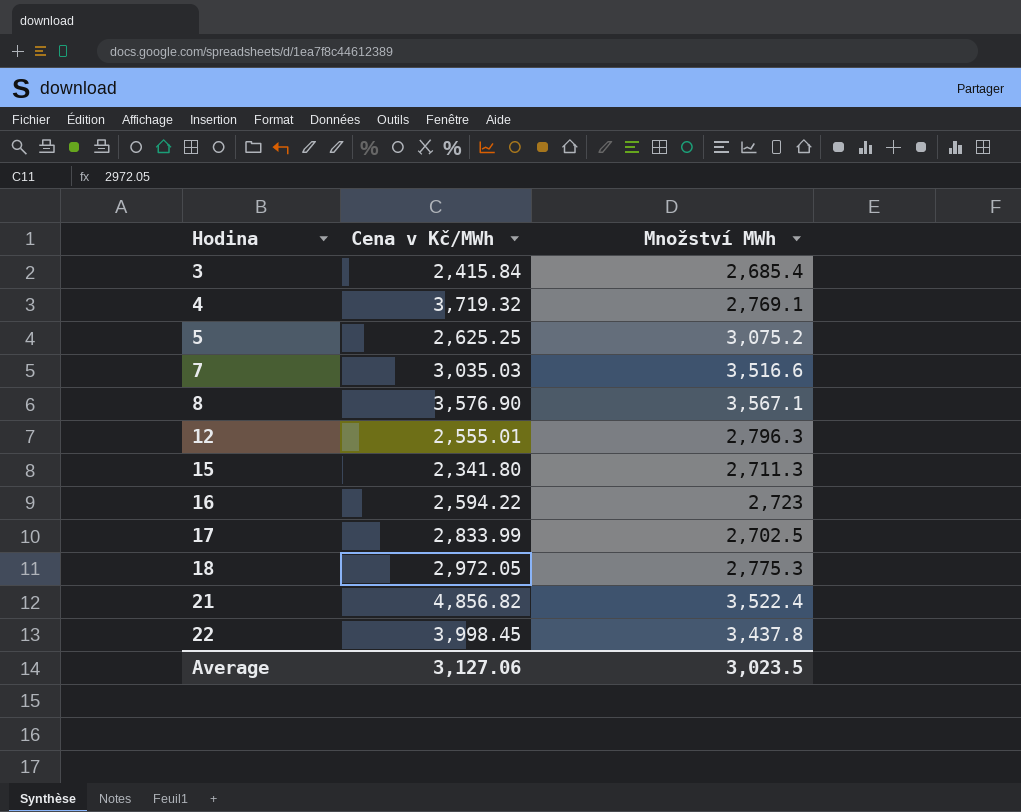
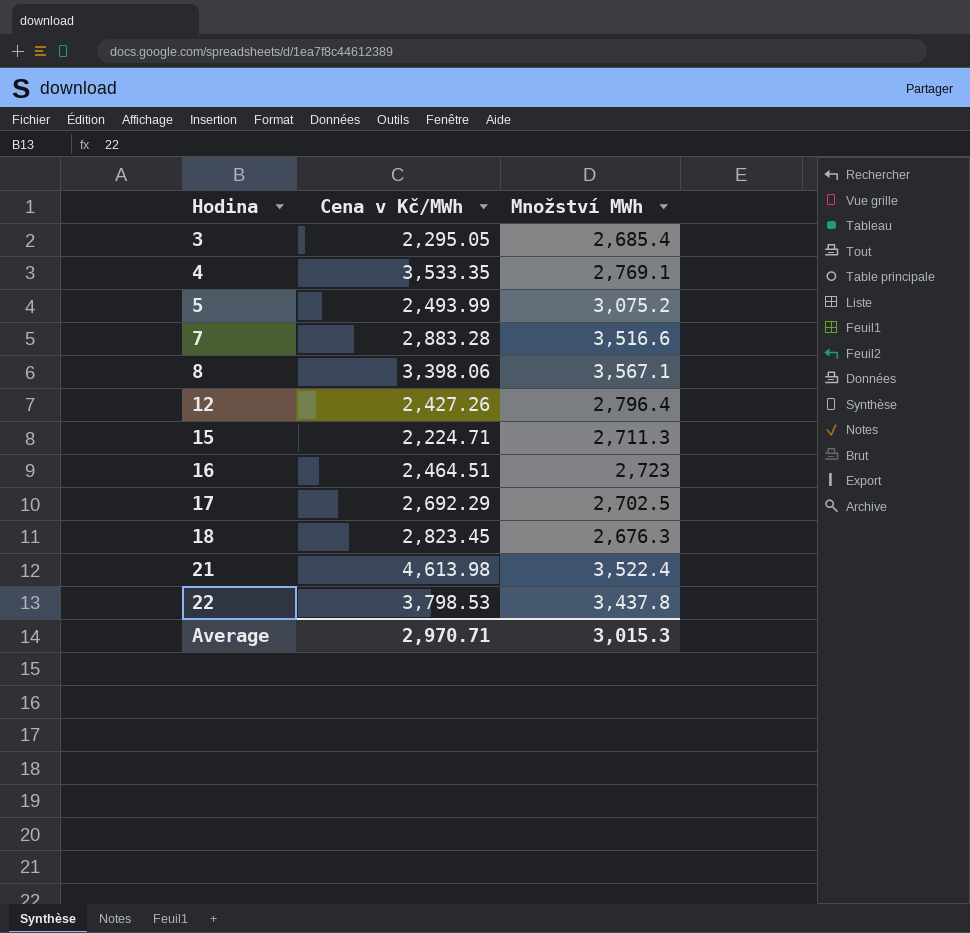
3 | Cena v Kč/MWh: 2,415.84 -> 2,295.05
4 | Cena v Kč/MWh: 3,719.32 -> 3,533.35
5 | Cena v Kč/MWh: 2,625.25 -> 2,493.99
7 | Cena v Kč/MWh: 3,035.03 -> 2,883.28
8 | Cena v Kč/MWh: 3,576.90 -> 3,398.06
12 | Cena v Kč/MWh: 2,555.01 -> 2,427.26
12 | Množství MWh: 2,796.3 -> 2,796.4
15 | Cena v Kč/MWh: 2,341.80 -> 2,224.71
16 | Cena v Kč/MWh: 2,594.22 -> 2,464.51
17 | Cena v Kč/MWh: 2,833.99 -> 2,692.29
18 | Cena v Kč/MWh: 2,972.05 -> 2,823.45
18 | Množství MWh: 2,775.3 -> 2,676.3
21 | Cena v Kč/MWh: 4,856.82 -> 4,613.98
22 | Cena v Kč/MWh: 3,998.45 -> 3,798.53
Average | Cena v Kč/MWh: 3,127.06 -> 2,970.71
Average | Množství MWh: 3,023.5 -> 3,015.3

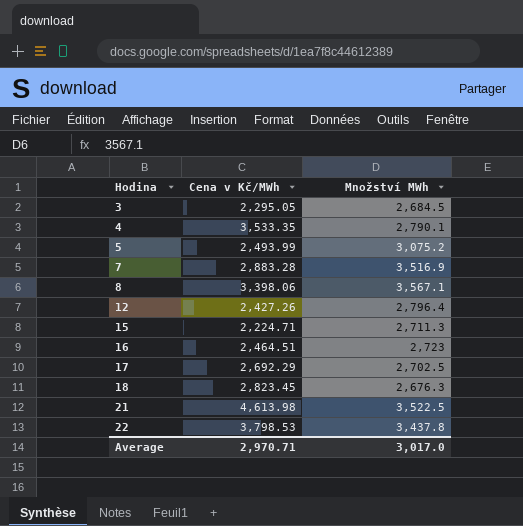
3 | Množství MWh: 2,685.4 -> 2,684.5
4 | Množství MWh: 2,769.1 -> 2,790.1
7 | Množství MWh: 3,516.6 -> 3,516.9
21 | Množství MWh: 3,522.4 -> 3,522.5
Average | Množství MWh: 3,015.3 -> 3,017.0

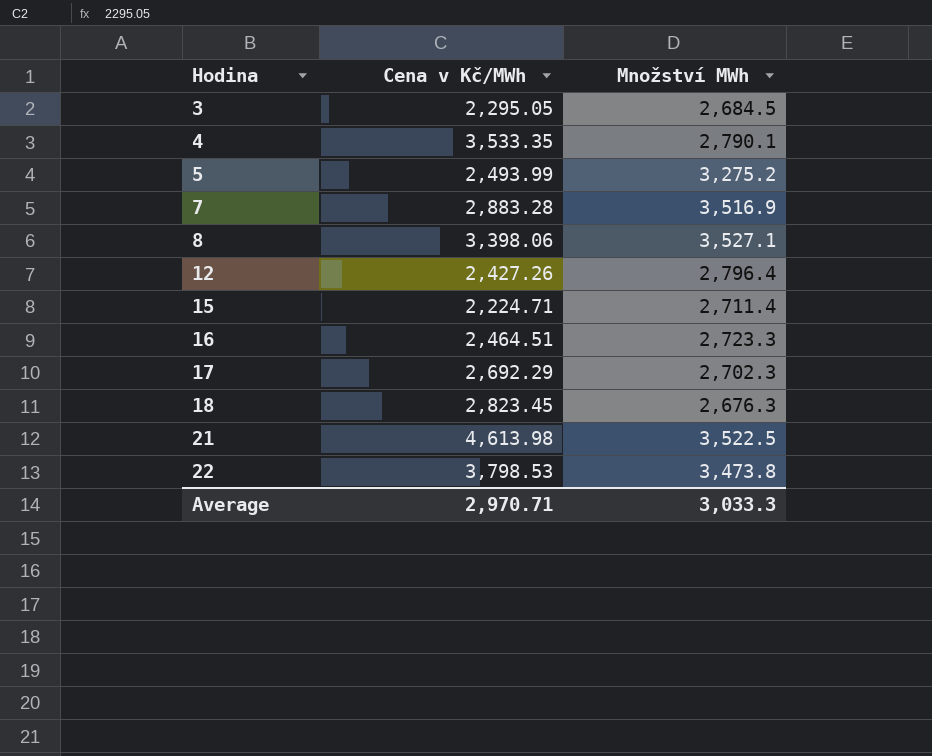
5 | Množství MWh: 3,075.2 -> 3,275.2
8 | Množství MWh: 3,567.1 -> 3,527.1
15 | Množství MWh: 2,711.3 -> 2,711.4
16 | Množství MWh: 2,723 -> 2,723.3
17 | Množství MWh: 2,702.5 -> 2,702.3
22 | Množství MWh: 3,437.8 -> 3,473.8
Average | Množství MWh: 3,017.0 -> 3,033.3

